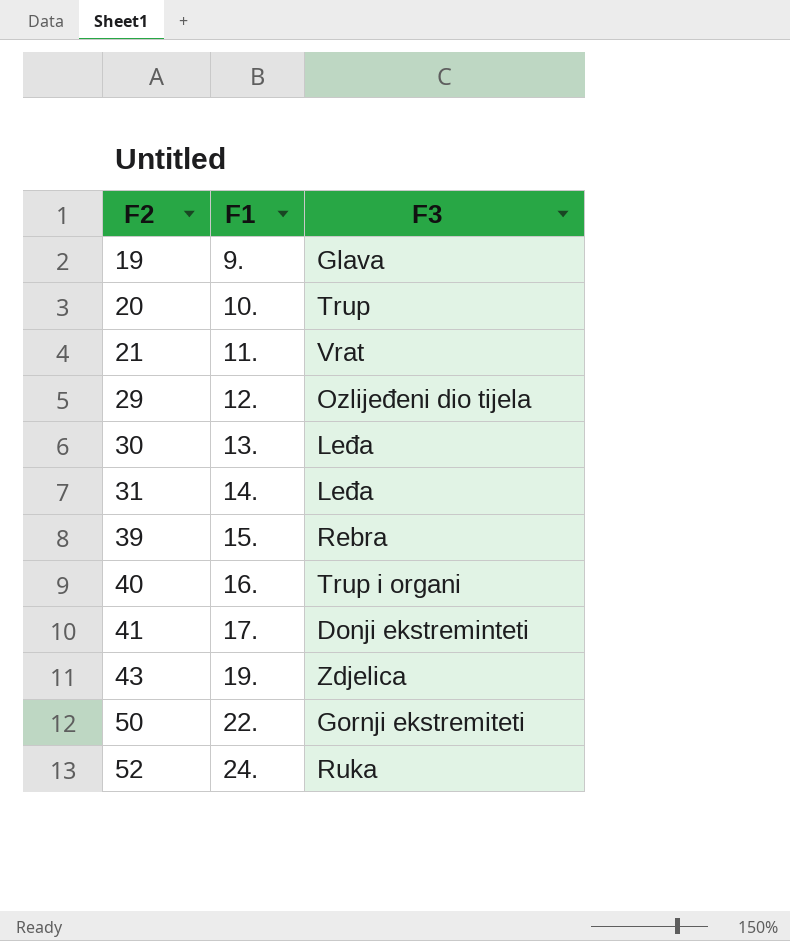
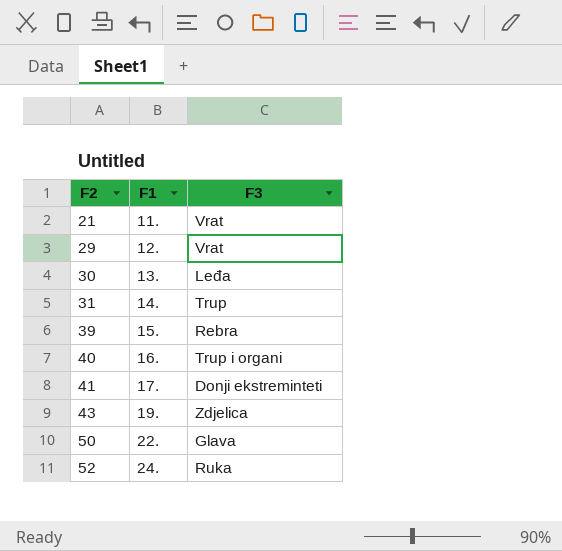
row 19: 9. | Glava -> none
row 20: 10. | Trup -> none
29 | F3: Ozlijeđeni dio tijela -> Vrat
31 | F3: Leđa -> Trup
50 | F3: Gornji ekstremiteti -> Glava

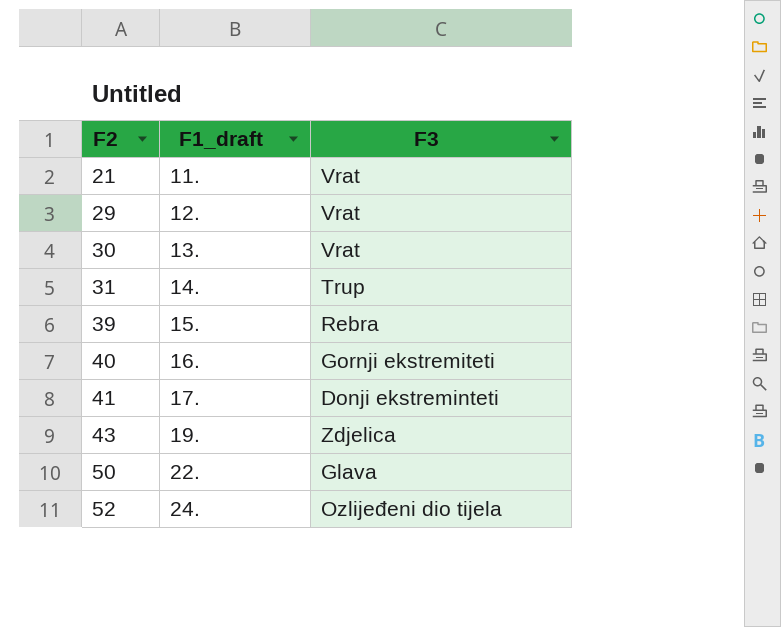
column name: F1 -> F1_draft
30 | F3: Leđa -> Vrat
40 | F3: Trup i organi -> Gornji ekstremiteti
52 | F3: Ruka -> Ozlijeđeni dio tijela

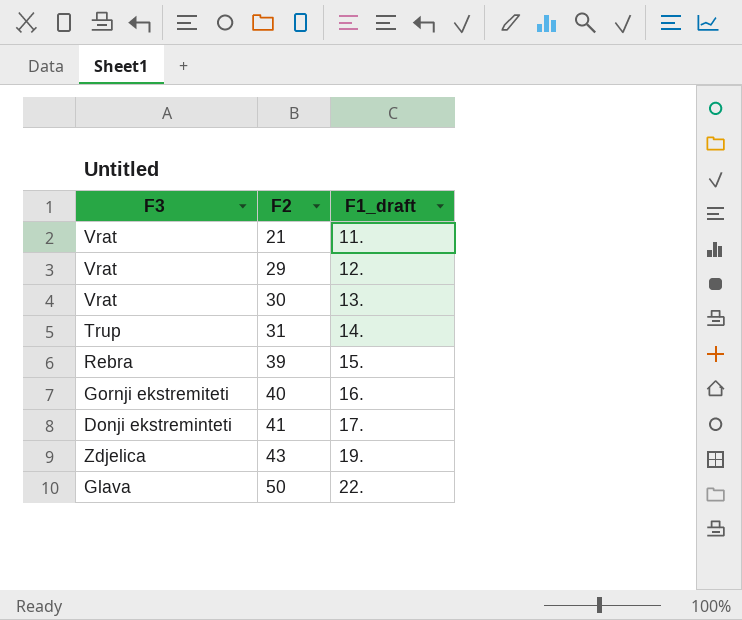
column F3 | position: 3 -> 1
row 52: 24. | Ozlijeđeni dio tijela -> none

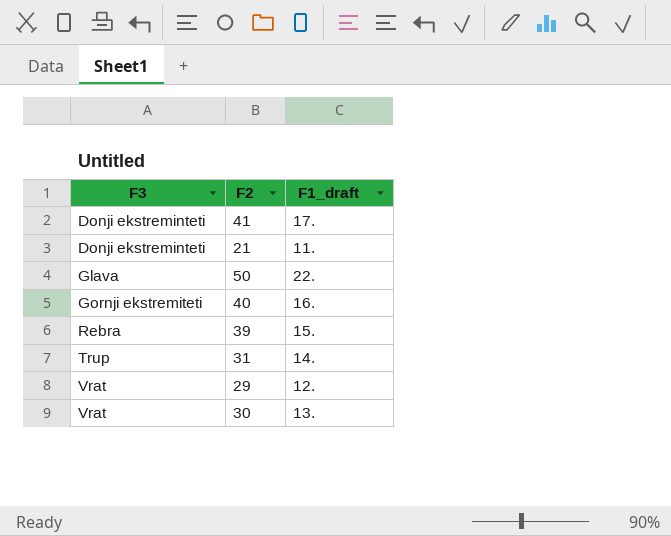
row order: F2 ascending -> F3 ascending
row 43: Zdjelica | 19. -> none
21 | F3: Vrat -> Donji ekstreminteti

